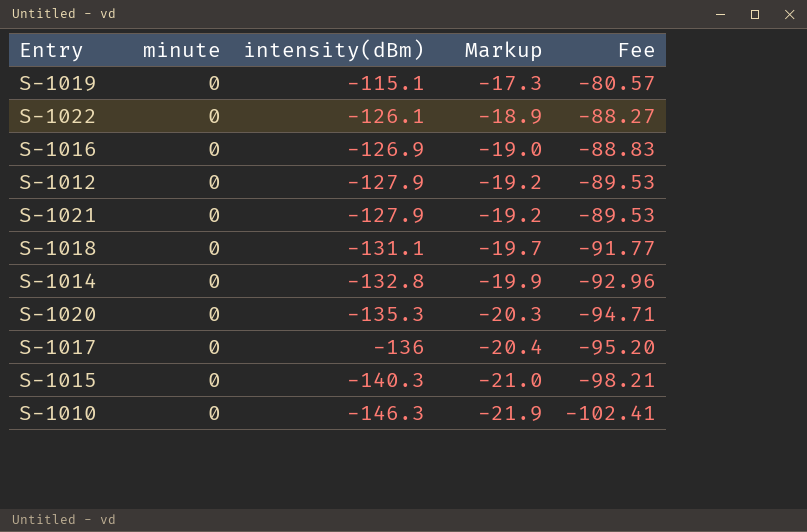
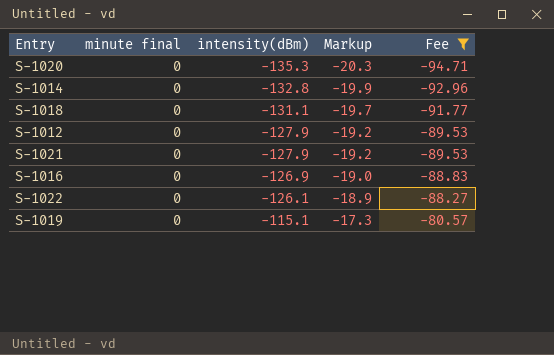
filter: none -> Fee >= -94.71
row order: intensity(dBm) descending -> intensity(dBm) ascending
column name: minute -> minute final

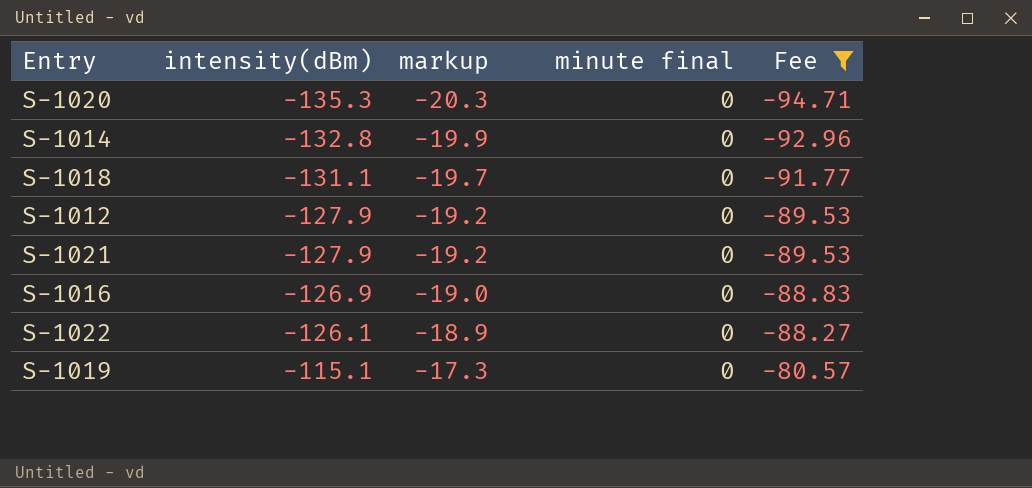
column name: Markup -> markup
column minute final | position: 2 -> 4

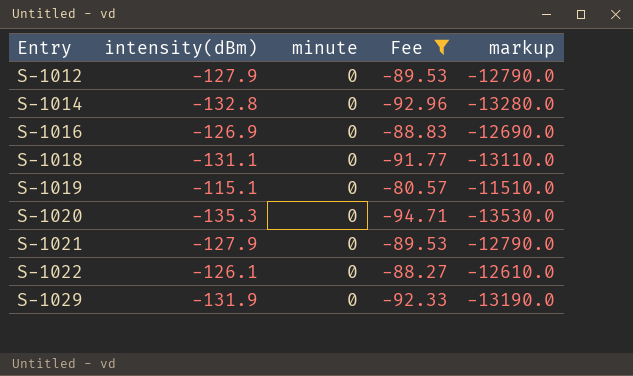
row order: intensity(dBm) ascending -> Entry ascending
column name: minute final -> minute
column markup | formula: [intensity(dBm)] * 0.15 -> [intensity(dBm)] * 100
column markup | position: 3 -> 5
row S-1029: none -> -131.9 | 0 | -92.33 | -13190.0

